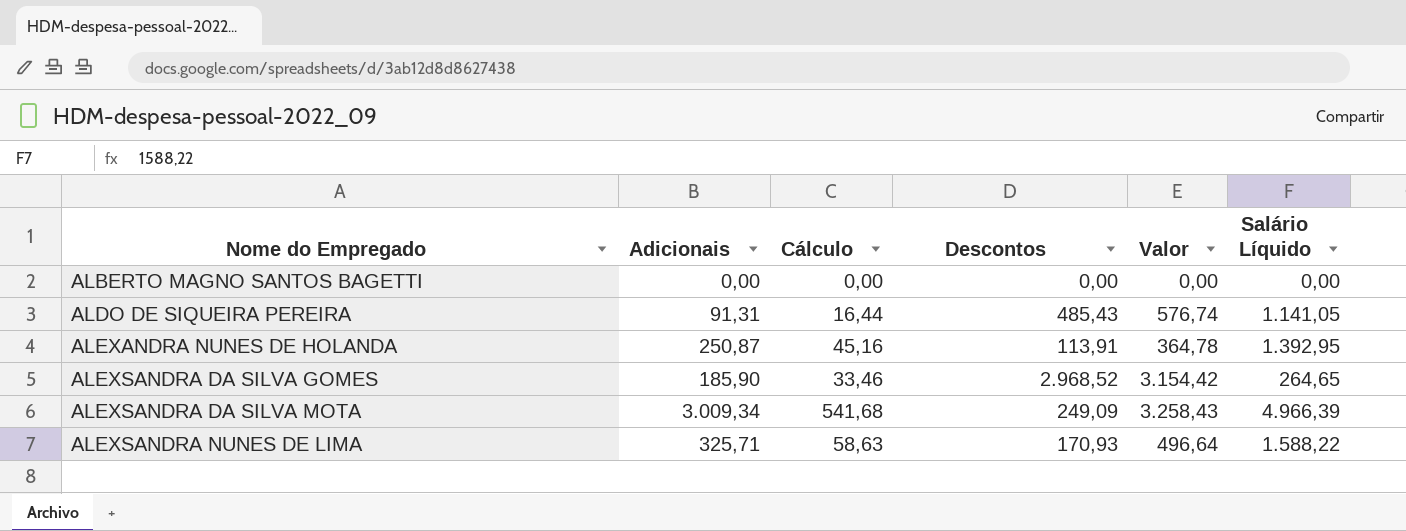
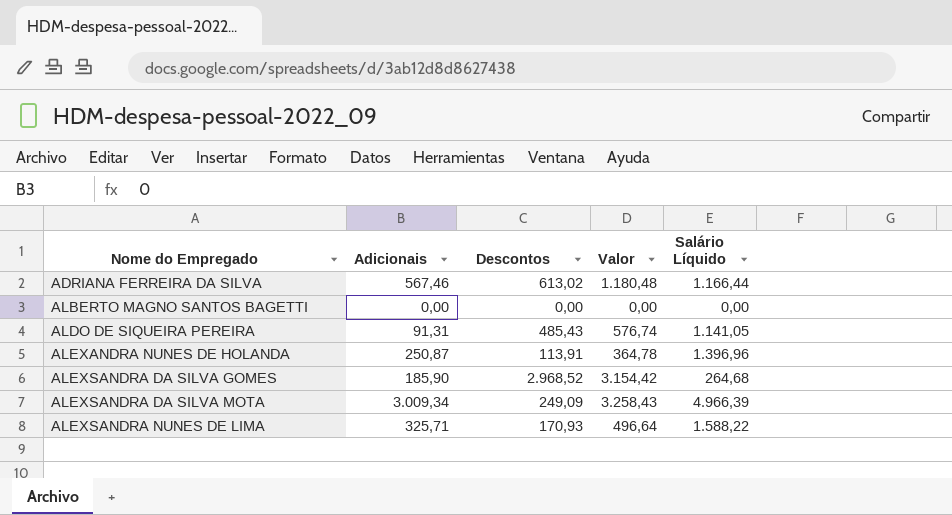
column Cálculo | formula: [Adicionais] * 0,18 -> none
row ADRIANA FERREIRA DA SILVA: none -> 567,46 | 613,02 | 1.180,48 | 1.166,44
ALEXANDRA NUNES DE HOLANDA | Salário Líquido: 1.392,95 -> 1.396,96
ALEXSANDRA DA SILVA GOMES | Salário Líquido: 264,65 -> 264,68

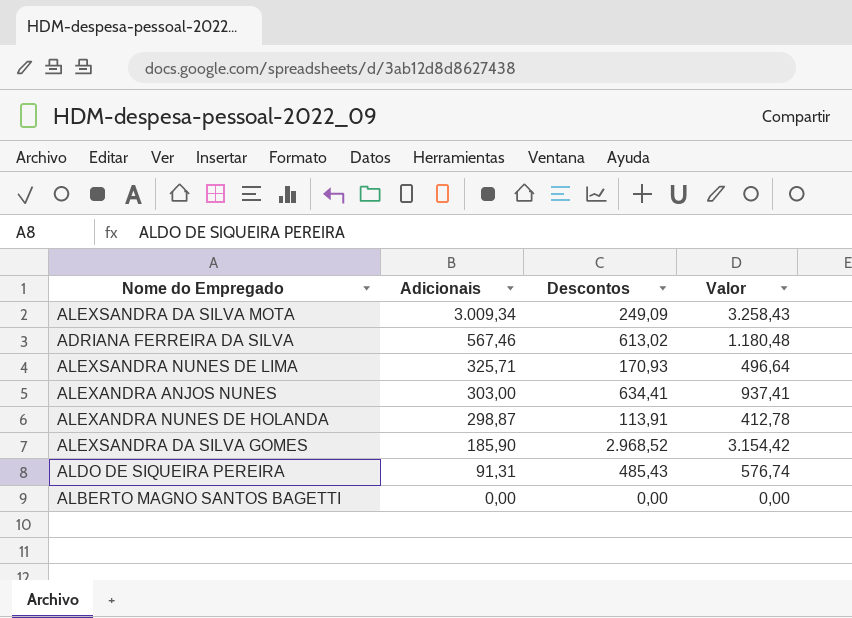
row order: Nome do Empregado ascending -> Adicionais descending
column Salário Líquido | position: 5 -> none
row ALEXANDRA ANJOS NUNES: none -> 303,00 | 634,41 | 937,41
ALEXANDRA NUNES DE HOLANDA | Adicionais: 250,87 -> 298,87
ALEXANDRA NUNES DE HOLANDA | Valor: 364,78 -> 412,78

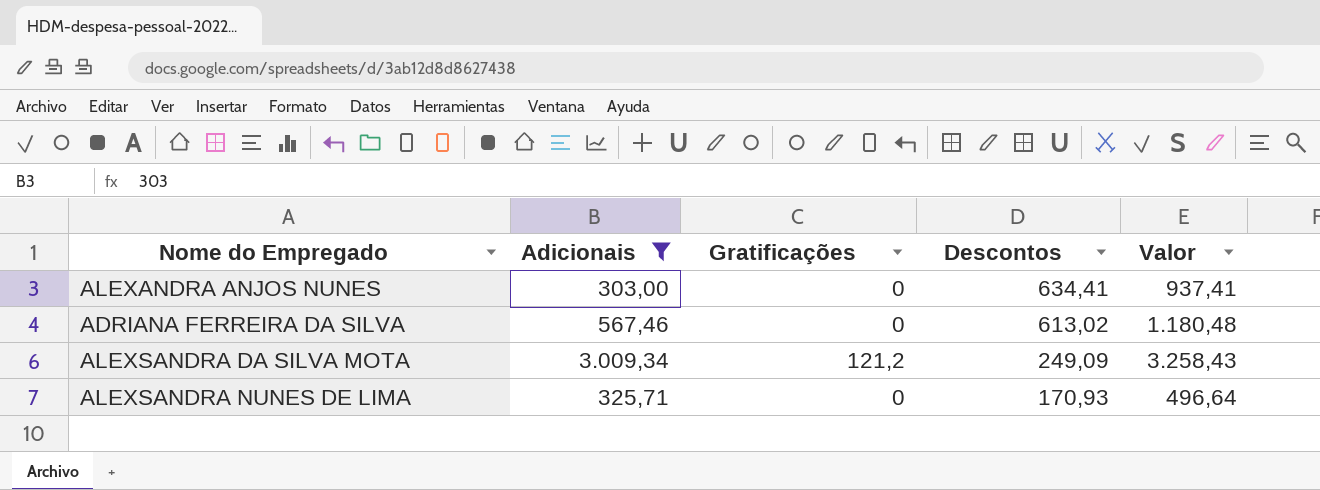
filter: none -> Adicionais >= 303,00
row order: Adicionais descending -> Descontos descending
column Gratificações | position: none -> 3

